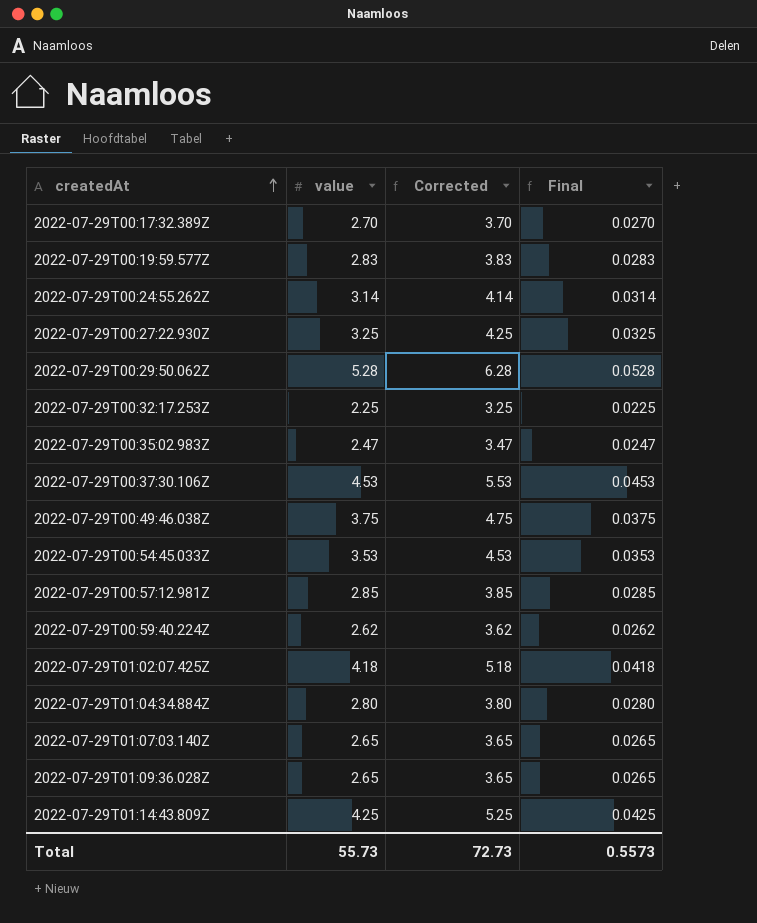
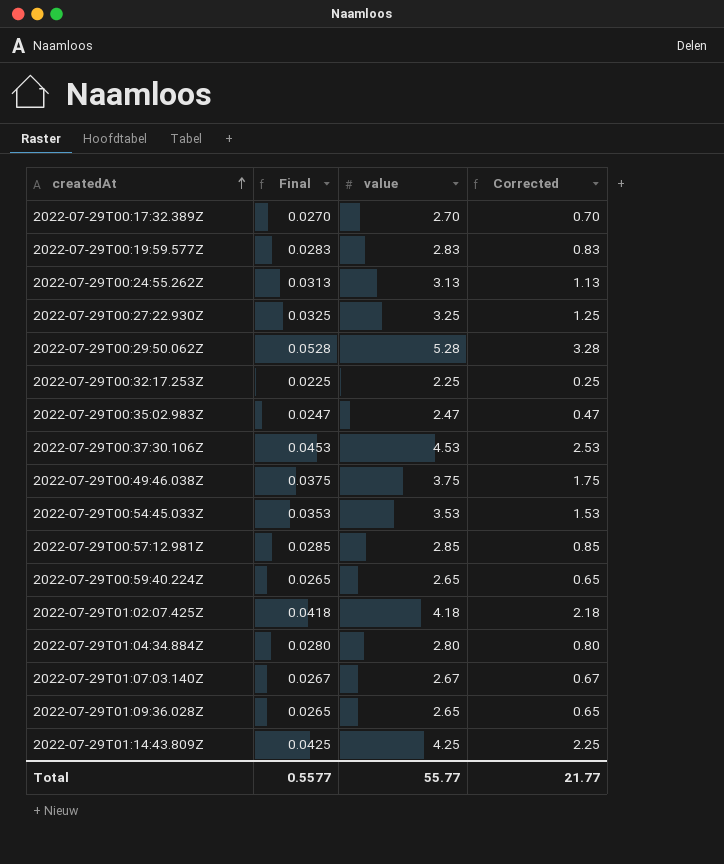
column Final | position: 4 -> 2
column Corrected | formula: [value] + 1 -> [value] - 2
2022-07-29T00:24:55.262Z | Final: 0.0314 -> 0.0313
2022-07-29T00:24:55.262Z | value: 3.14 -> 3.13
2022-07-29T00:59:40.224Z | Final: 0.0262 -> 0.0265
2022-07-29T00:59:40.224Z | value: 2.62 -> 2.65
2022-07-29T01:07:03.140Z | Final: 0.0265 -> 0.0267
2022-07-29T01:07:03.140Z | value: 2.65 -> 2.67
Total | Final: 0.5573 -> 0.5577
Total | value: 55.73 -> 55.77
Total | Corrected: 72.73 -> 21.77

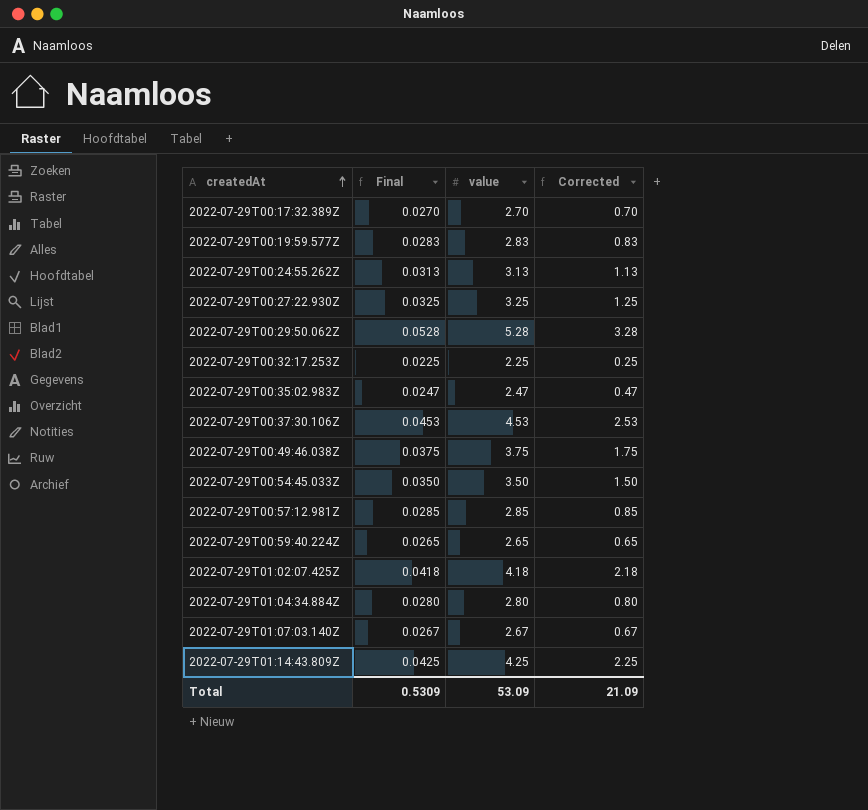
row 2022-07-29T01:09:36.028Z: 0.0265 | 2.65 | 0.65 -> none
2022-07-29T00:54:45.033Z | Final: 0.0353 -> 0.0350
2022-07-29T00:54:45.033Z | value: 3.53 -> 3.50
2022-07-29T00:54:45.033Z | Corrected: 1.53 -> 1.50
Total | Final: 0.5577 -> 0.5309
Total | value: 55.77 -> 53.09
Total | Corrected: 21.77 -> 21.09

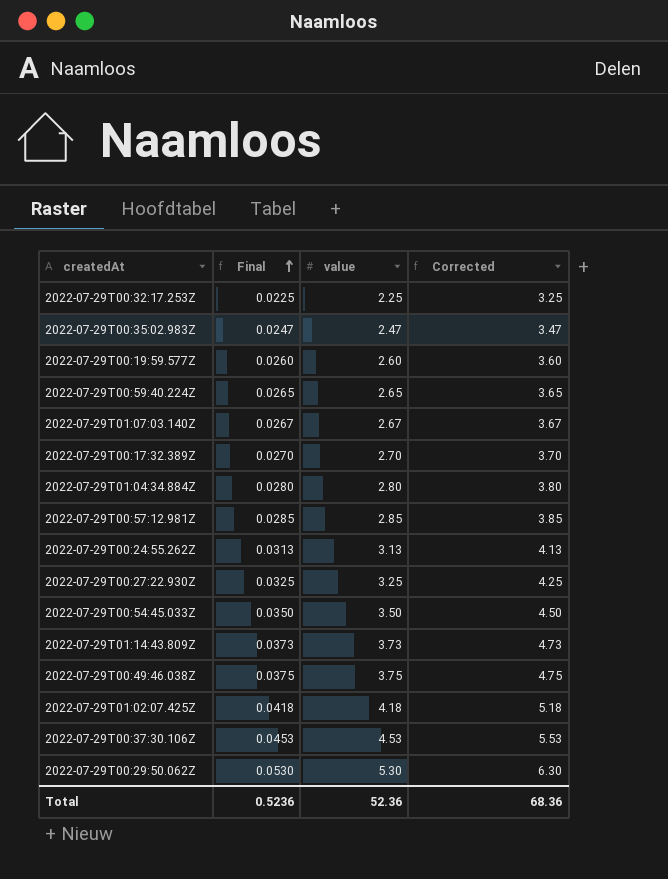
row order: createdAt ascending -> Final ascending
column Corrected | formula: [value] - 2 -> [value] + 1
2022-07-29T00:19:59.577Z | Final: 0.0283 -> 0.0260
2022-07-29T00:19:59.577Z | value: 2.83 -> 2.60
2022-07-29T01:14:43.809Z | Final: 0.0425 -> 0.0373
2022-07-29T01:14:43.809Z | value: 4.25 -> 3.73
2022-07-29T00:29:50.062Z | Final: 0.0528 -> 0.0530
2022-07-29T00:29:50.062Z | value: 5.28 -> 5.30
Total | Final: 0.5309 -> 0.5236
Total | value: 53.09 -> 52.36
Total | Corrected: 21.09 -> 68.36

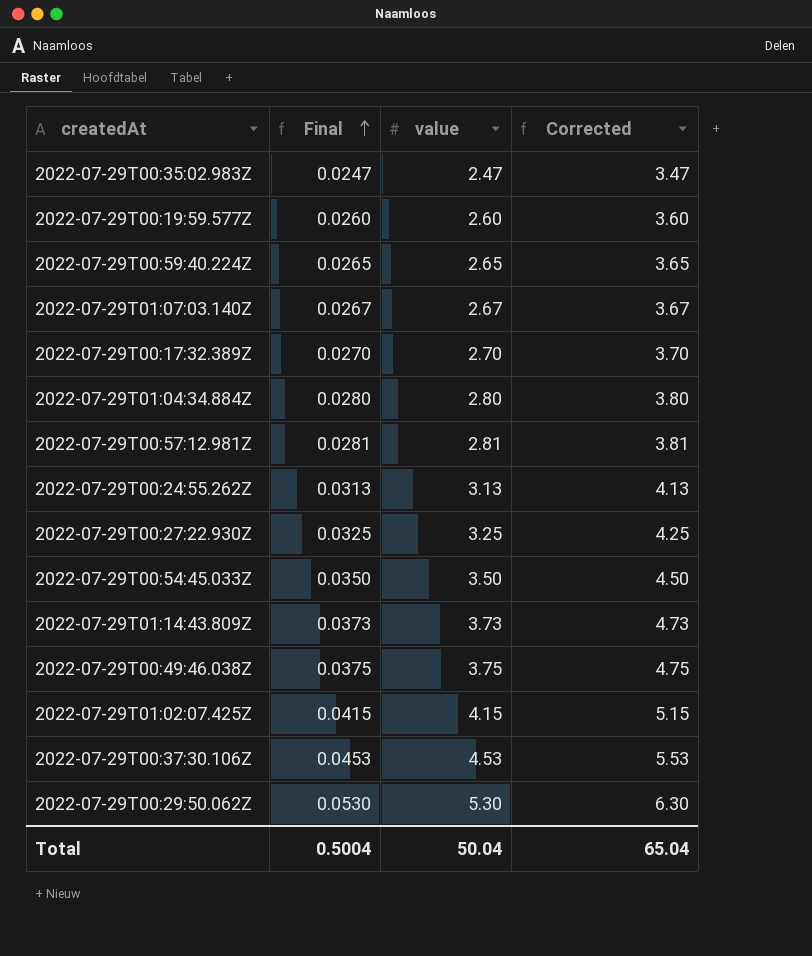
row 2022-07-29T00:32:17.253Z: 0.0225 | 2.25 | 3.25 -> none
2022-07-29T00:57:12.981Z | Final: 0.0285 -> 0.0281
2022-07-29T00:57:12.981Z | value: 2.85 -> 2.81
2022-07-29T00:57:12.981Z | Corrected: 3.85 -> 3.81
2022-07-29T01:02:07.425Z | Final: 0.0418 -> 0.0415
2022-07-29T01:02:07.425Z | value: 4.18 -> 4.15
2022-07-29T01:02:07.425Z | Corrected: 5.18 -> 5.15
Total | Final: 0.5236 -> 0.5004
Total | value: 52.36 -> 50.04
Total | Corrected: 68.36 -> 65.04

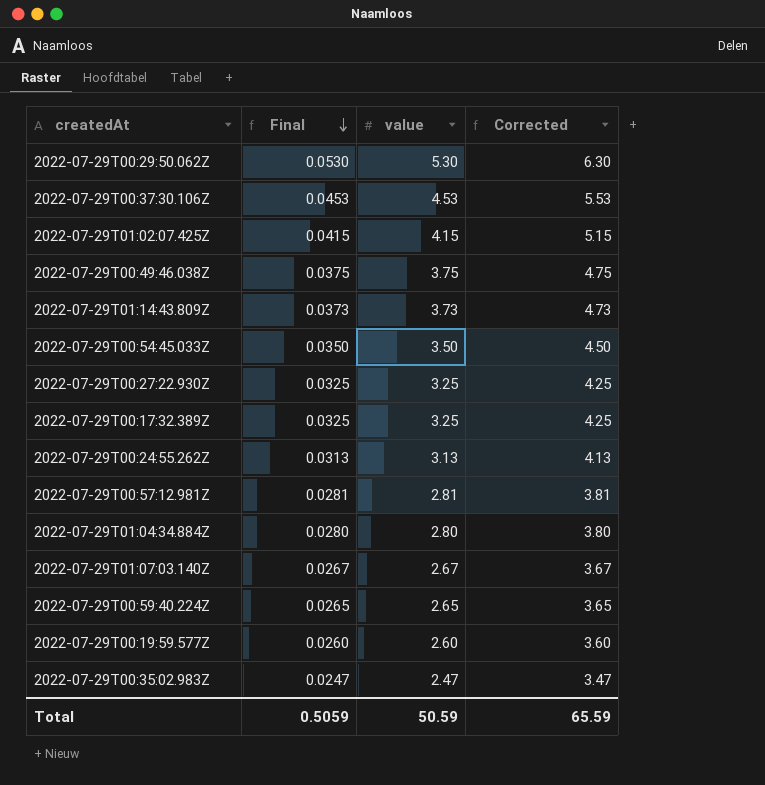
row order: Final ascending -> Final descending
2022-07-29T00:17:32.389Z | Final: 0.0270 -> 0.0325
2022-07-29T00:17:32.389Z | value: 2.70 -> 3.25
2022-07-29T00:17:32.389Z | Corrected: 3.70 -> 4.25
Total | Final: 0.5004 -> 0.5059
Total | value: 50.04 -> 50.59
Total | Corrected: 65.04 -> 65.59

